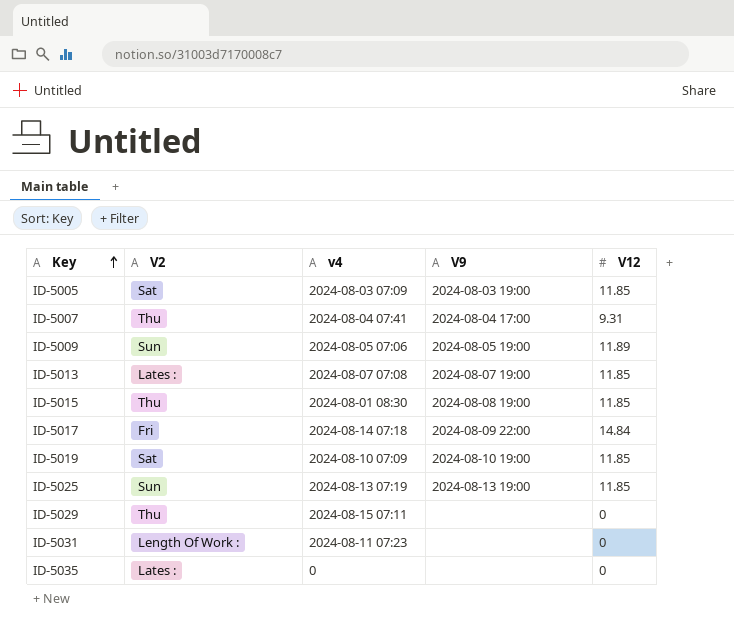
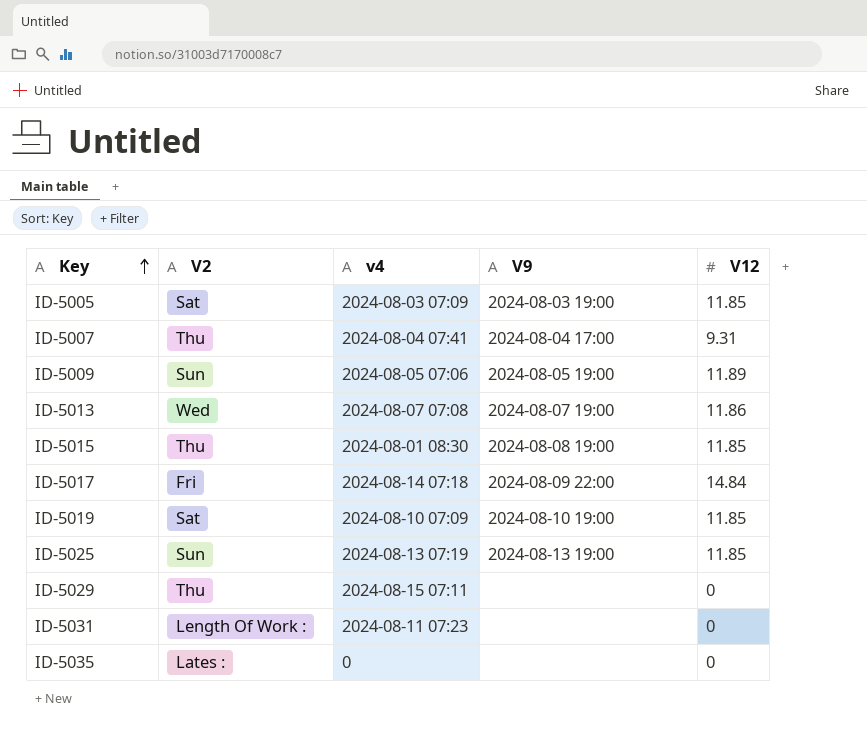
ID-5013 | V2: Lates : -> Wed
ID-5013 | V12: 11.85 -> 11.86

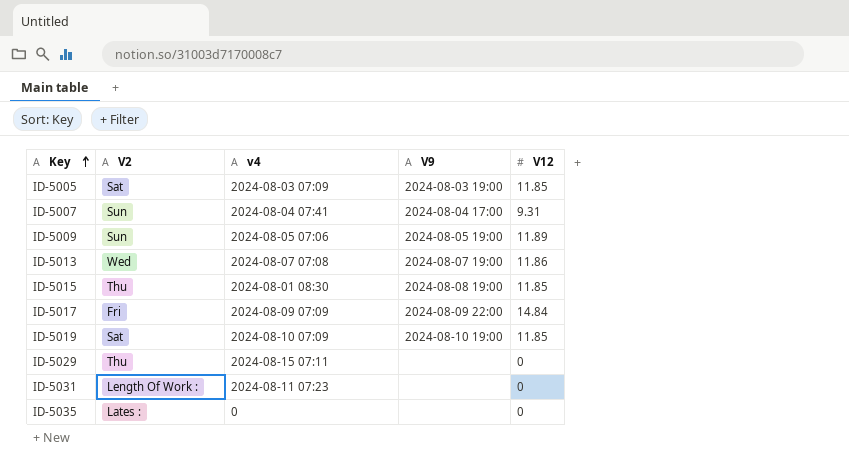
row ID-5025: Sun | 2024-08-13 07:19 | 2024-08-13 19:00 | 11.85 -> none
ID-5007 | V2: Thu -> Sun
ID-5017 | v4: 2024-08-14 07:18 -> 2024-08-09 07:09

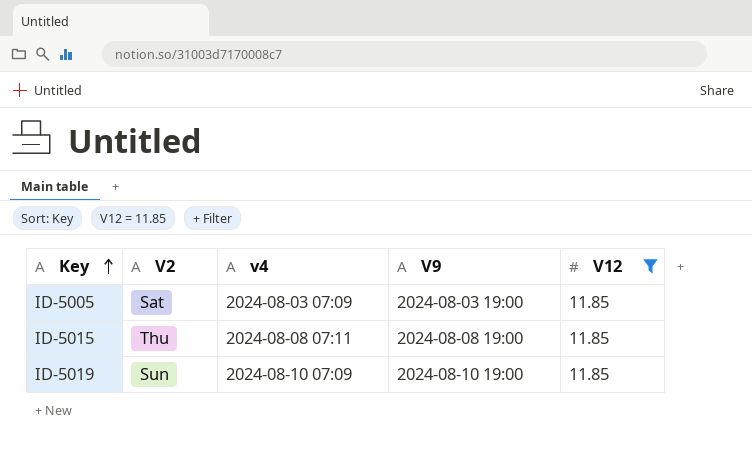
filter: none -> V12 = 11.85
ID-5015 | v4: 2024-08-01 08:30 -> 2024-08-08 07:11
ID-5019 | V2: Sat -> Sun

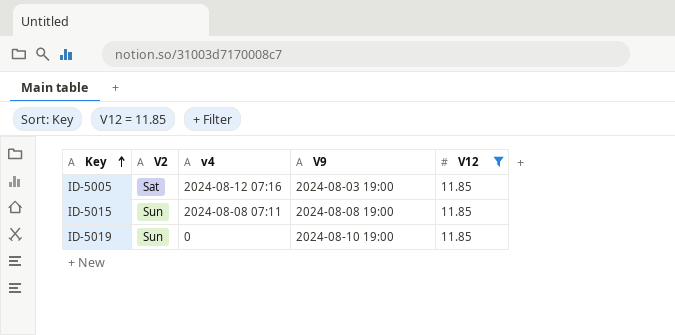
ID-5005 | v4: 2024-08-03 07:09 -> 2024-08-12 07:16
ID-5015 | V2: Thu -> Sun
ID-5019 | v4: 2024-08-10 07:09 -> 0

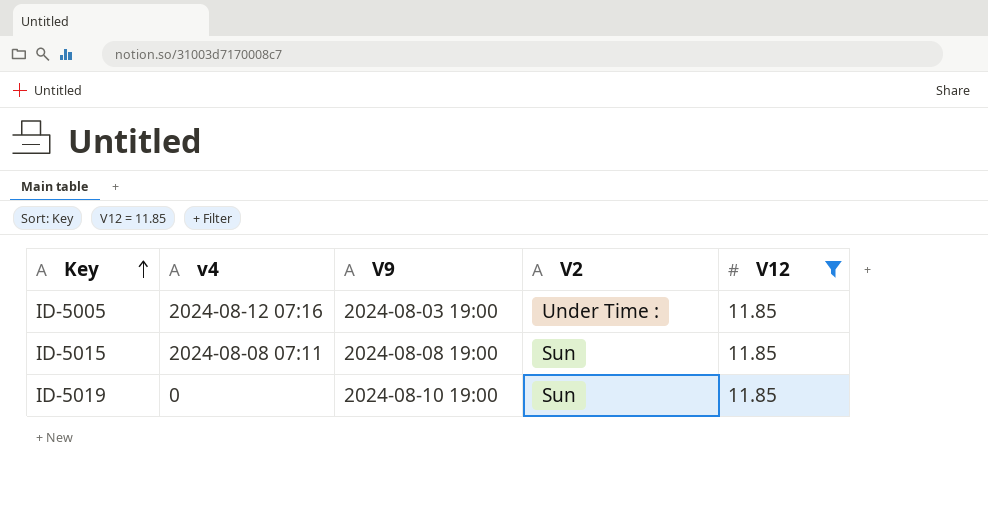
column V2 | position: 2 -> 4
ID-5005 | V2: Sat -> Under Time :

